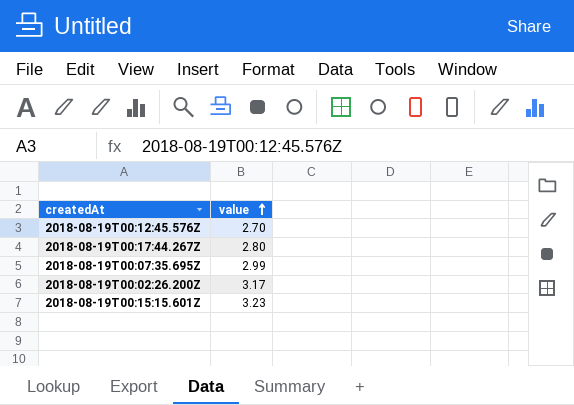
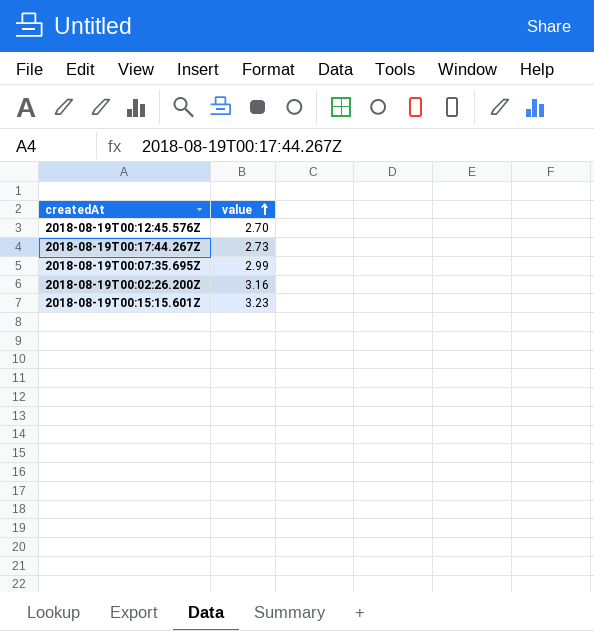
2018-08-19T00:17:44.267Z | value: 2.80 -> 2.73
2018-08-19T00:02:26.200Z | value: 3.17 -> 3.16

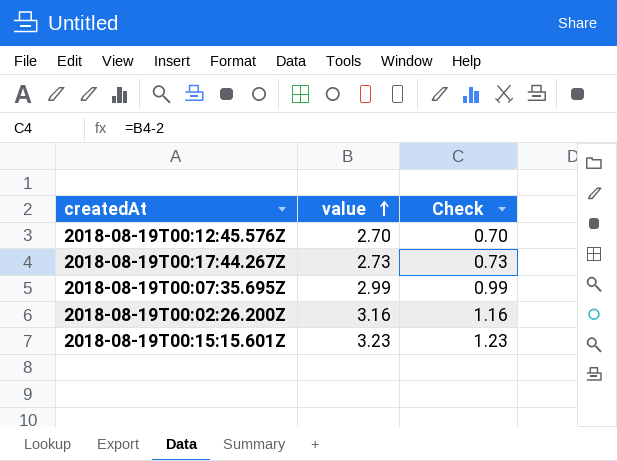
column Check | formula: none -> [value] - 2

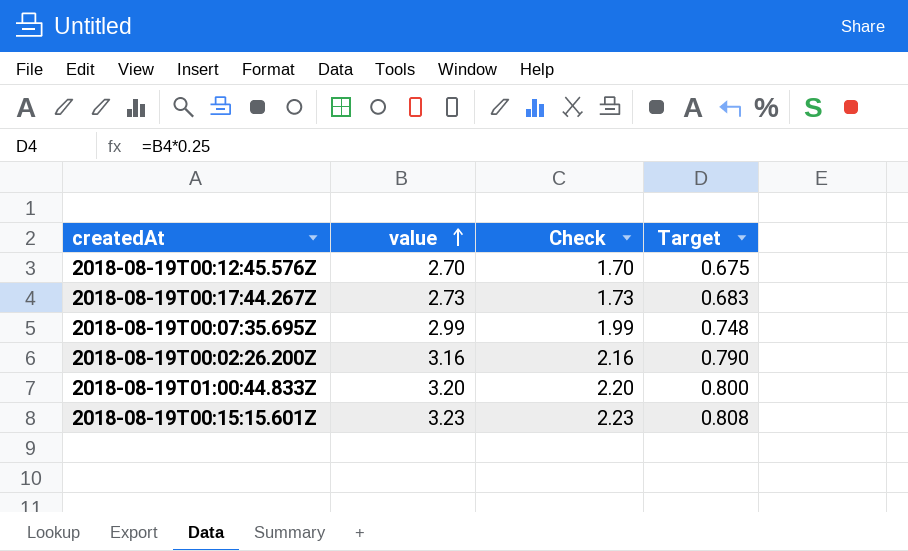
column Check | formula: [value] - 2 -> [value] - 1
column Target | formula: none -> [value] * 0.25
row 2018-08-19T01:00:44.833Z: none -> 3.20 | 2.20 | 0.800

